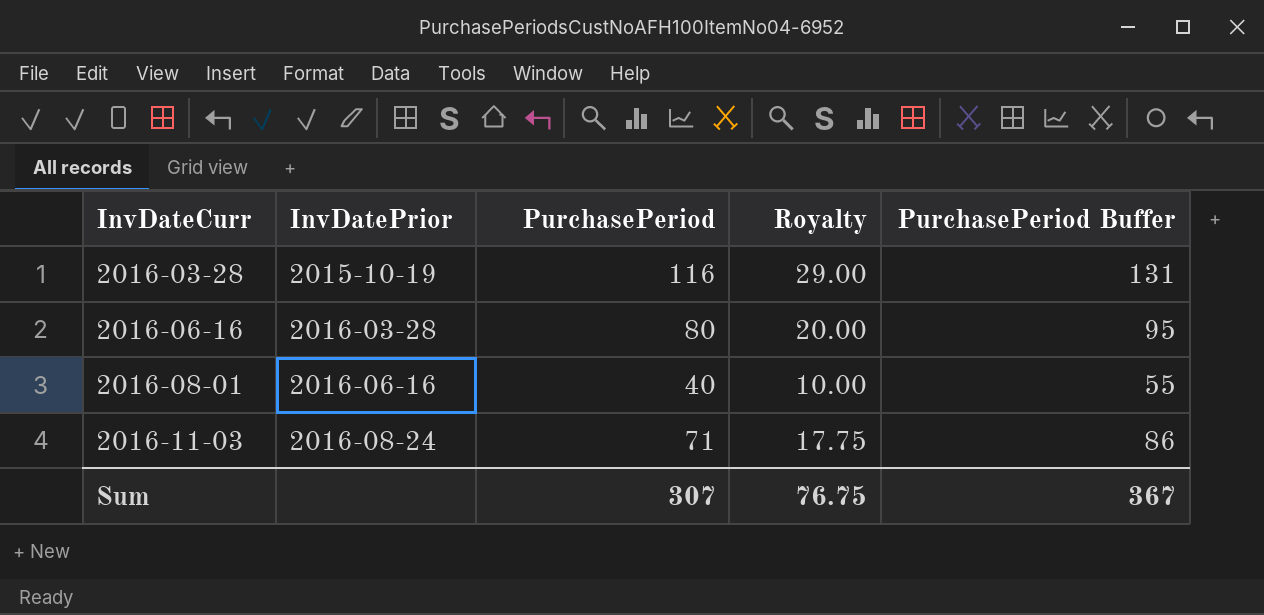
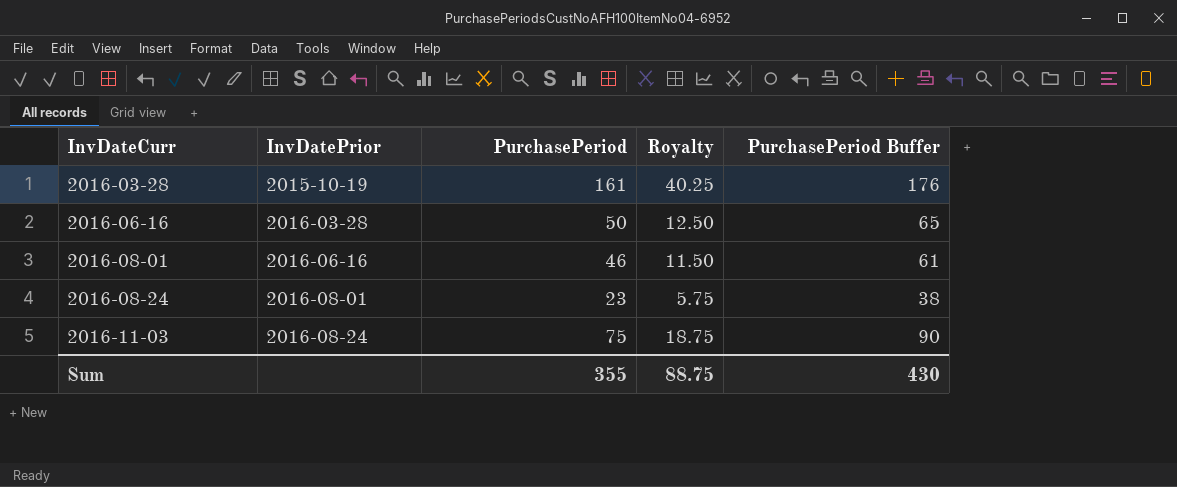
2016-03-28 | PurchasePeriod: 116 -> 161
2016-03-28 | Royalty: 29.00 -> 40.25
2016-03-28 | PurchasePeriod Buffer: 131 -> 176
2016-06-16 | PurchasePeriod: 80 -> 50
2016-06-16 | Royalty: 20.00 -> 12.50
2016-06-16 | PurchasePeriod Buffer: 95 -> 65
2016-08-01 | PurchasePeriod: 40 -> 46
2016-08-01 | Royalty: 10.00 -> 11.50
2016-08-01 | PurchasePeriod Buffer: 55 -> 61
row 2016-08-24: none -> 2016-08-01 | 23 | 5.75 | 38
2016-11-03 | PurchasePeriod: 71 -> 75
2016-11-03 | Royalty: 17.75 -> 18.75
2016-11-03 | PurchasePeriod Buffer: 86 -> 90
Sum | PurchasePeriod: 307 -> 355
Sum | Royalty: 76.75 -> 88.75
Sum | PurchasePeriod Buffer: 367 -> 430

